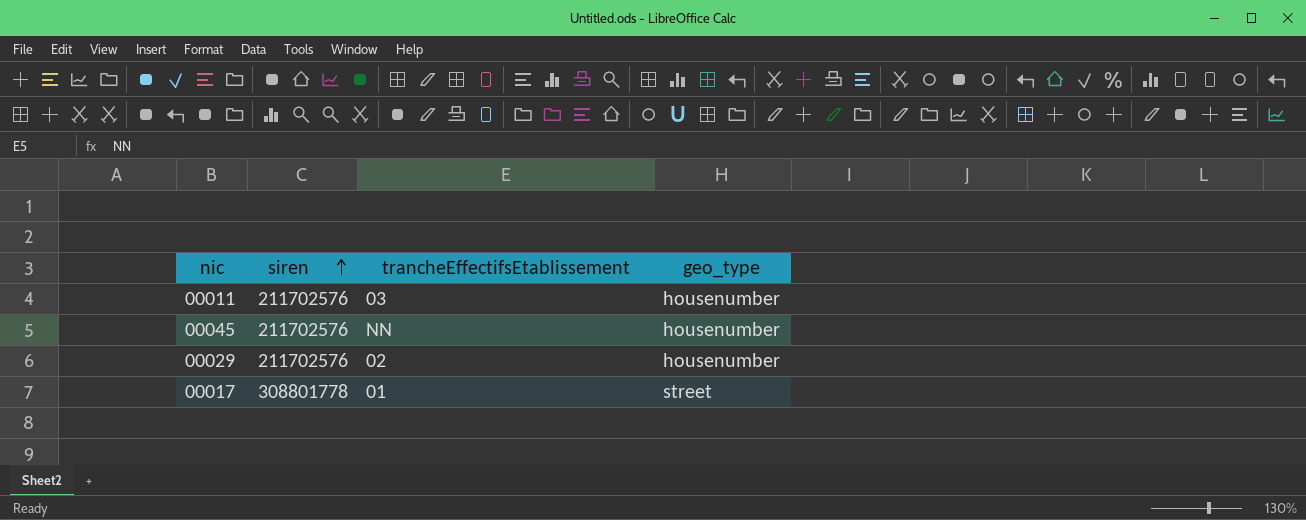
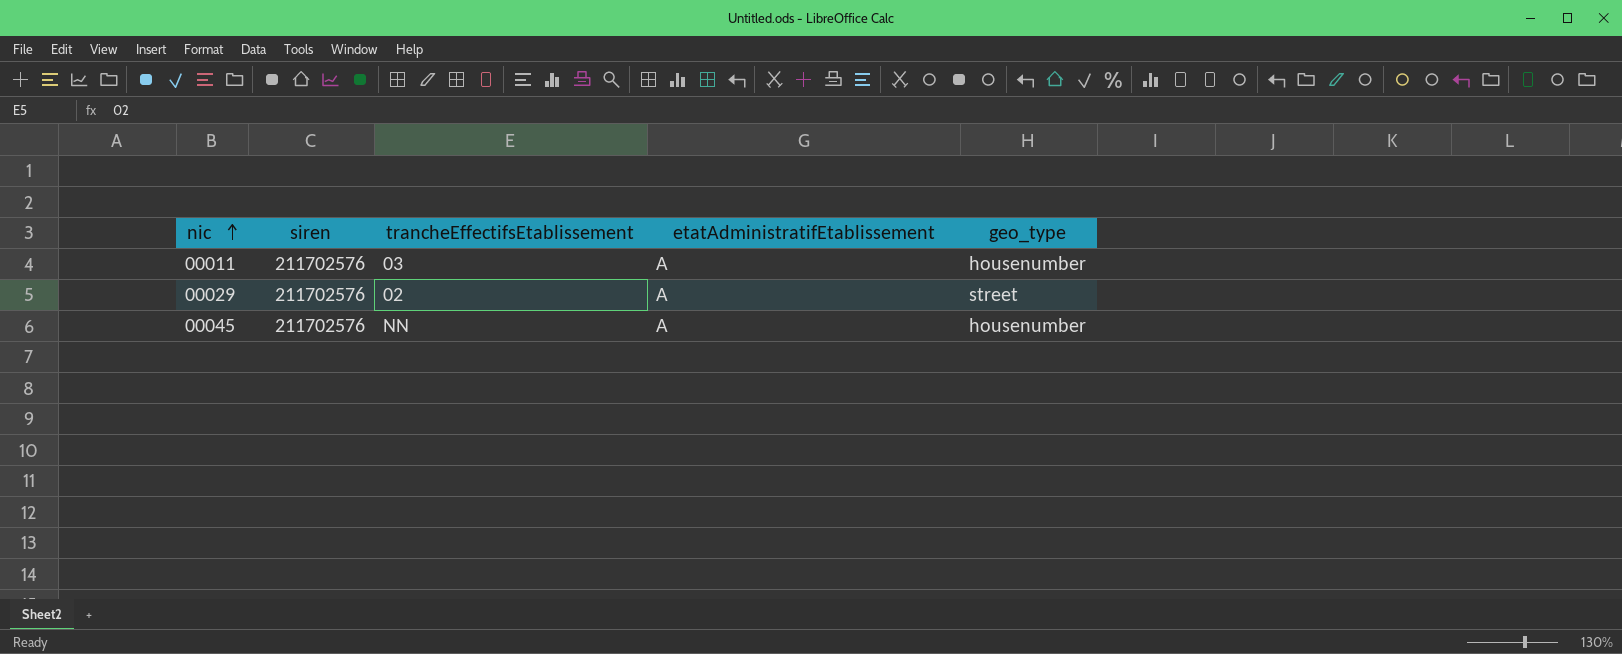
row order: siren ascending -> nic ascending
column etatAdministratifEtablissement | position: none -> 4
row 00017: 308801778 | 01 | street -> none
00029 | geo_type: housenumber -> street

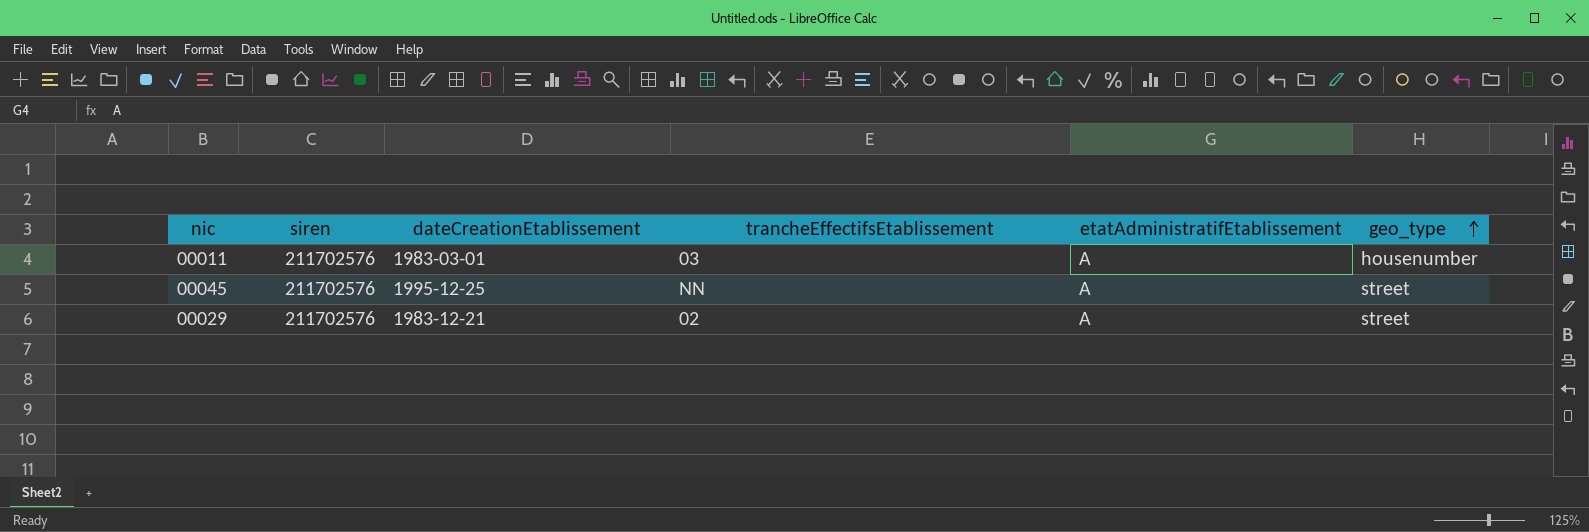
row order: nic ascending -> geo_type ascending
column dateCreationEtablissement | position: none -> 3
00045 | geo_type: housenumber -> street

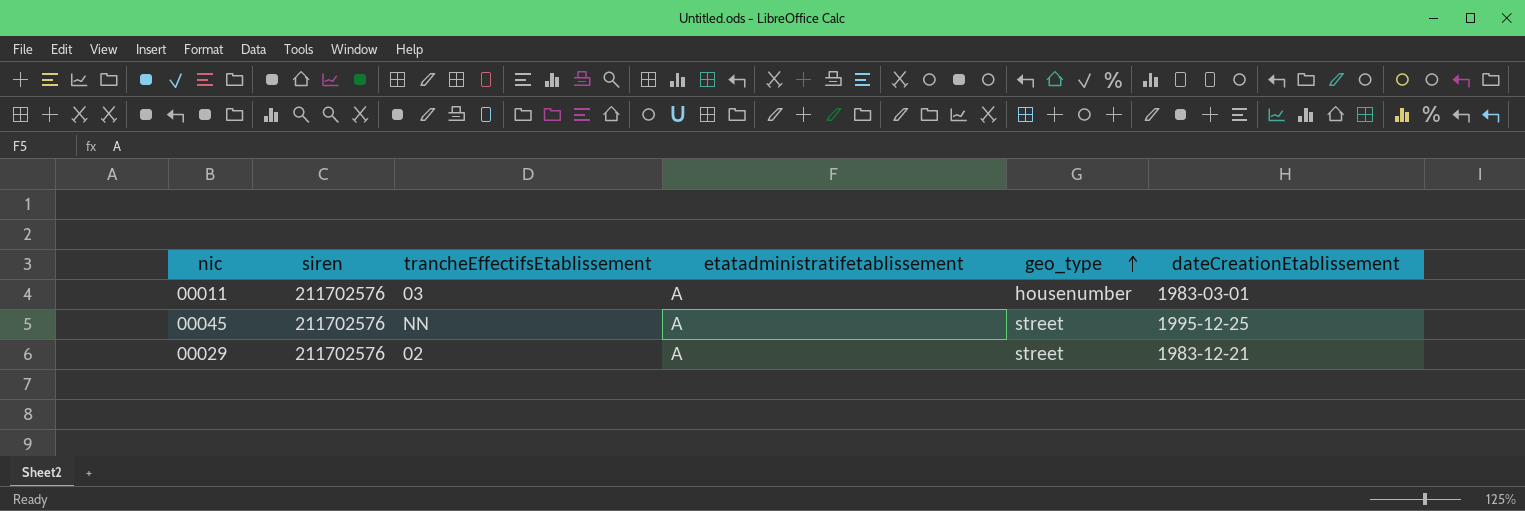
column name: etatAdministratifEtablissement -> etatadministratifetablissement
column dateCreationEtablissement | position: 3 -> 6

